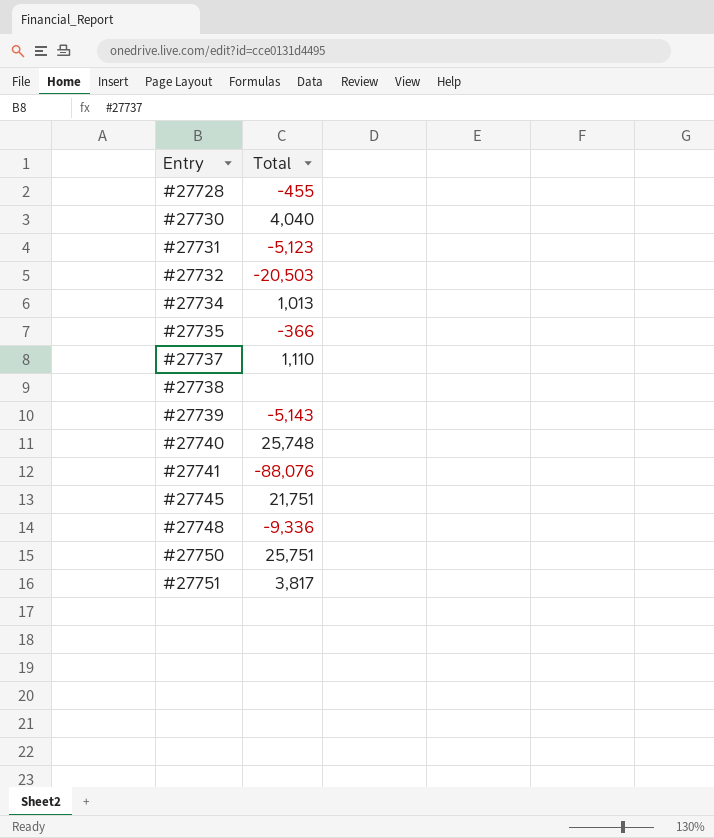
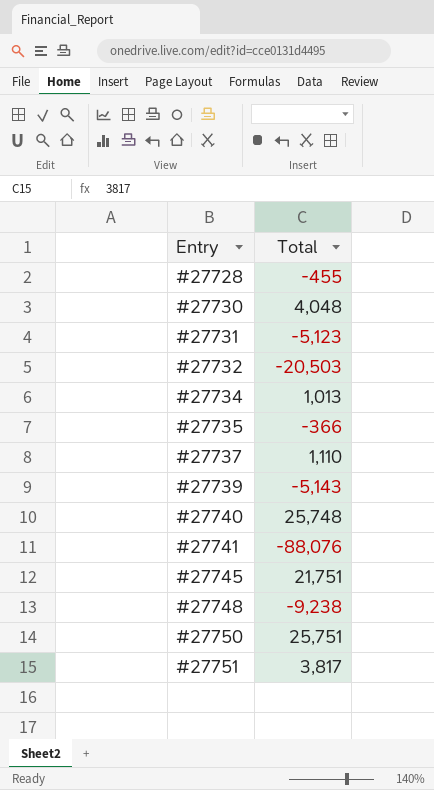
row #27738: none -> none
#27730 | Total: 4,040 -> 4,048
#27748 | Total: -9,336 -> -9,238

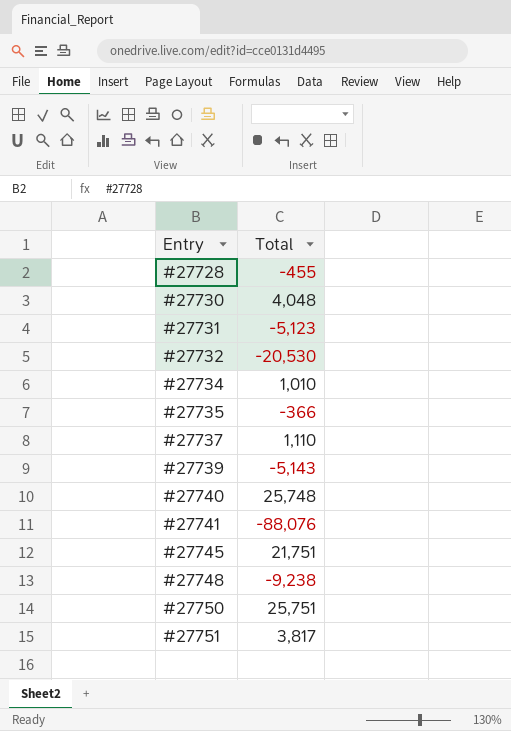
#27732 | Total: -20,503 -> -20,530
#27734 | Total: 1,013 -> 1,010

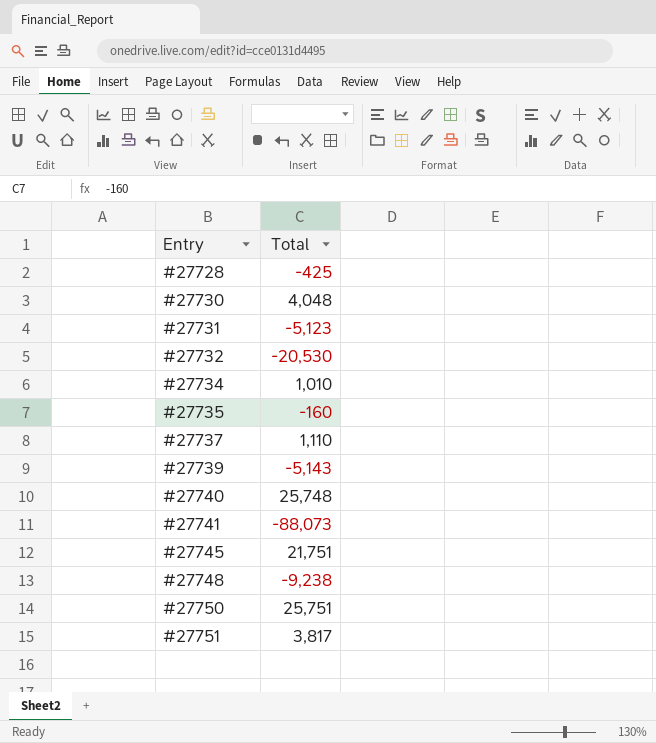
#27728 | Total: -455 -> -425
#27735 | Total: -366 -> -160
#27741 | Total: -88,076 -> -88,073

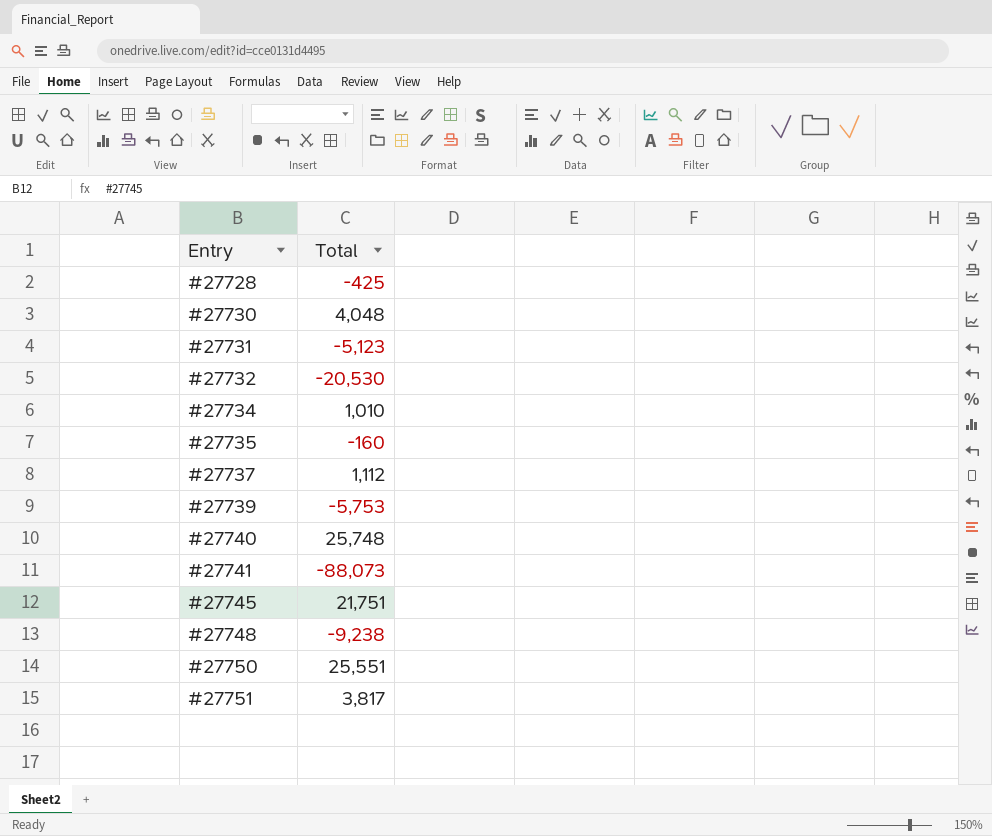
#27737 | Total: 1,110 -> 1,112
#27739 | Total: -5,143 -> -5,753
#27750 | Total: 25,751 -> 25,551

